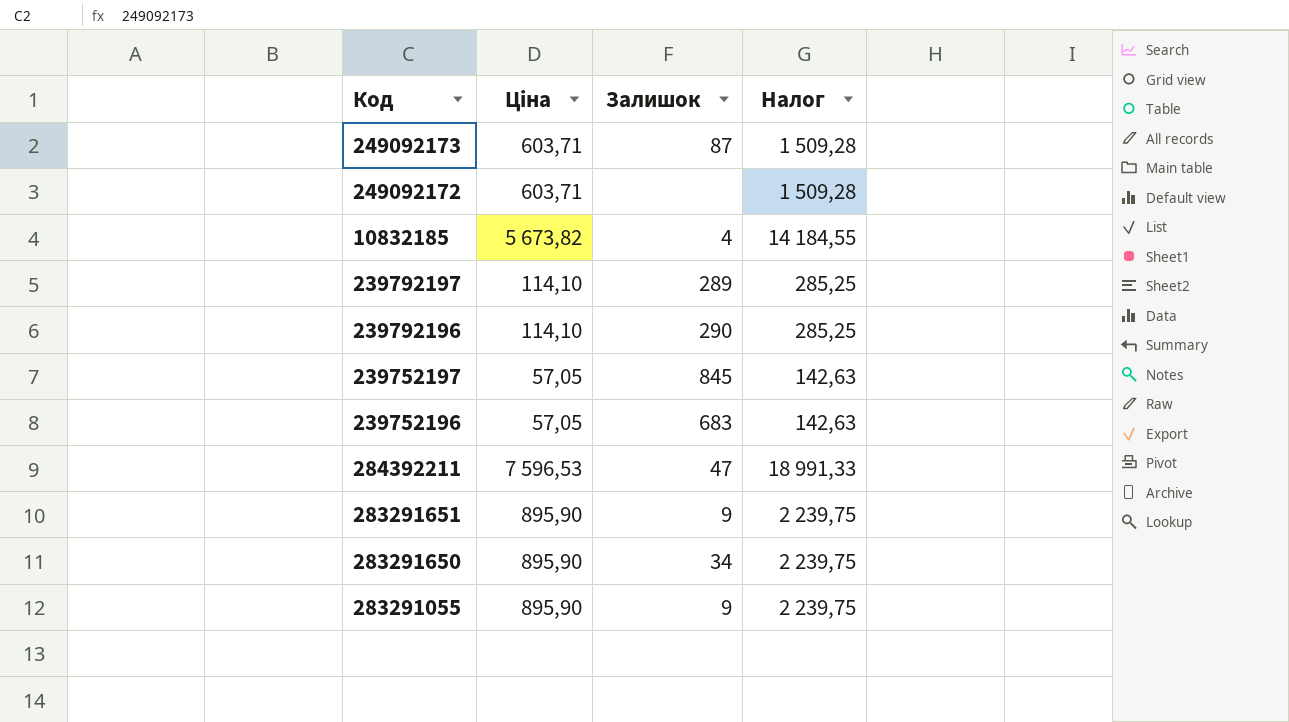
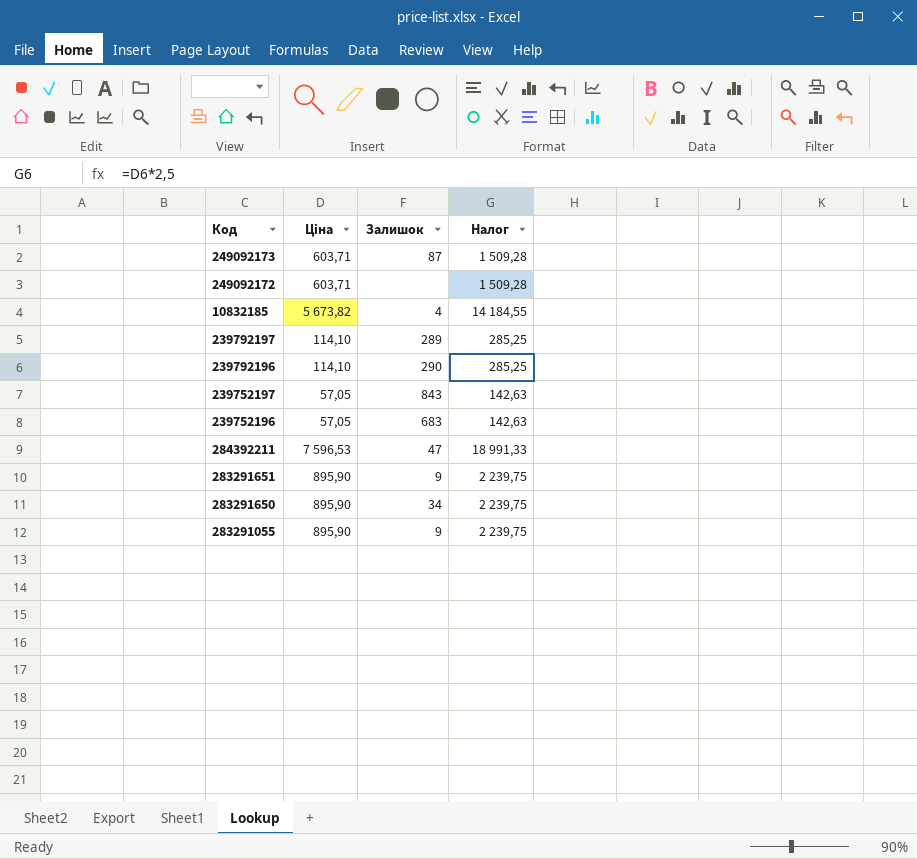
239752197 | Залишок: 845 -> 843

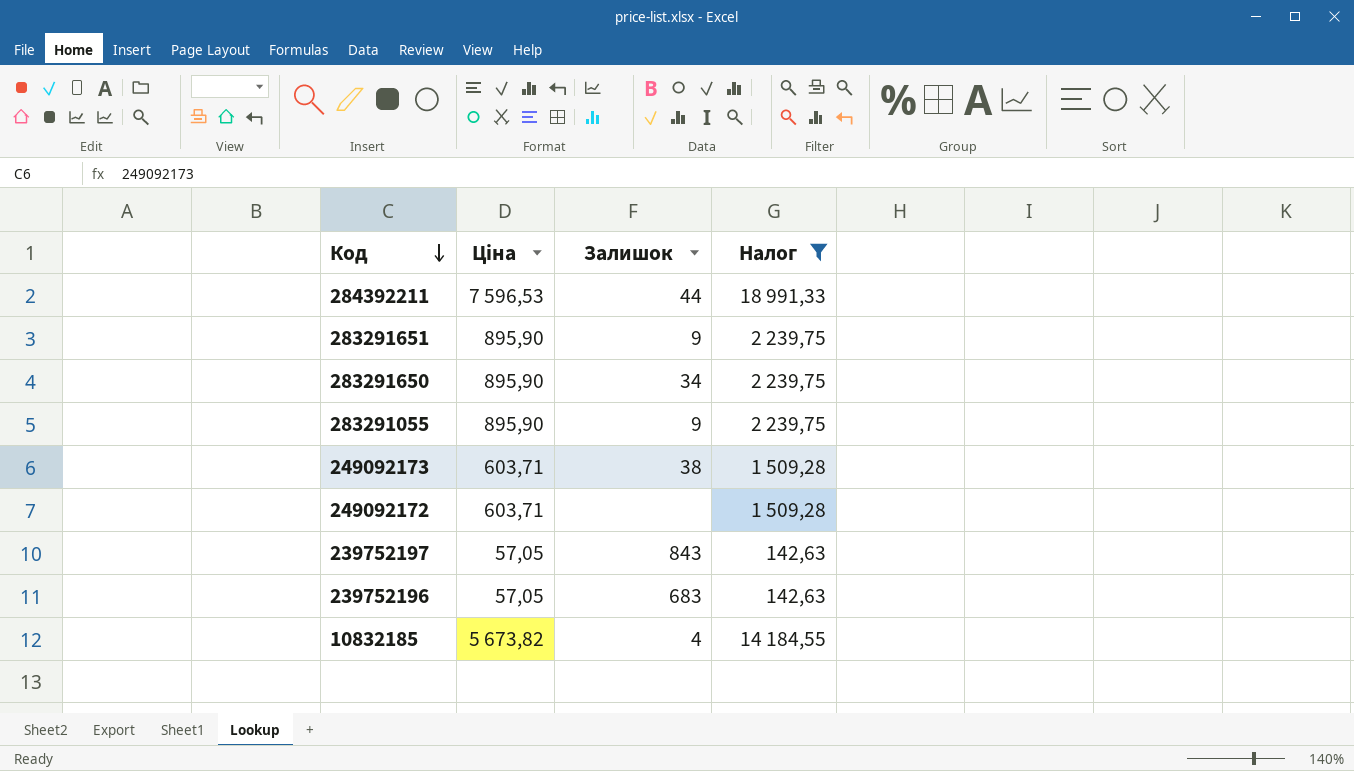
filter: none -> Налог != 285,25
row order: none -> Код descending
284392211 | Залишок: 47 -> 44
249092173 | Залишок: 87 -> 38

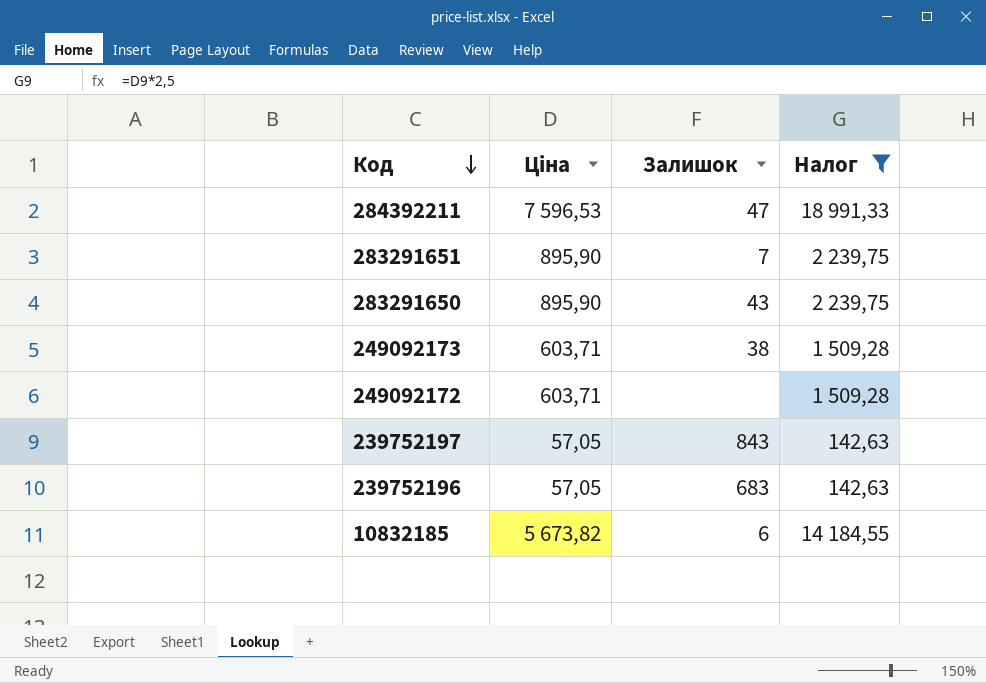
row 283291055: 895,90 | 9 | 2 239,75 -> none
284392211 | Залишок: 44 -> 47
283291651 | Залишок: 9 -> 7
283291650 | Залишок: 34 -> 43
10832185 | Залишок: 4 -> 6

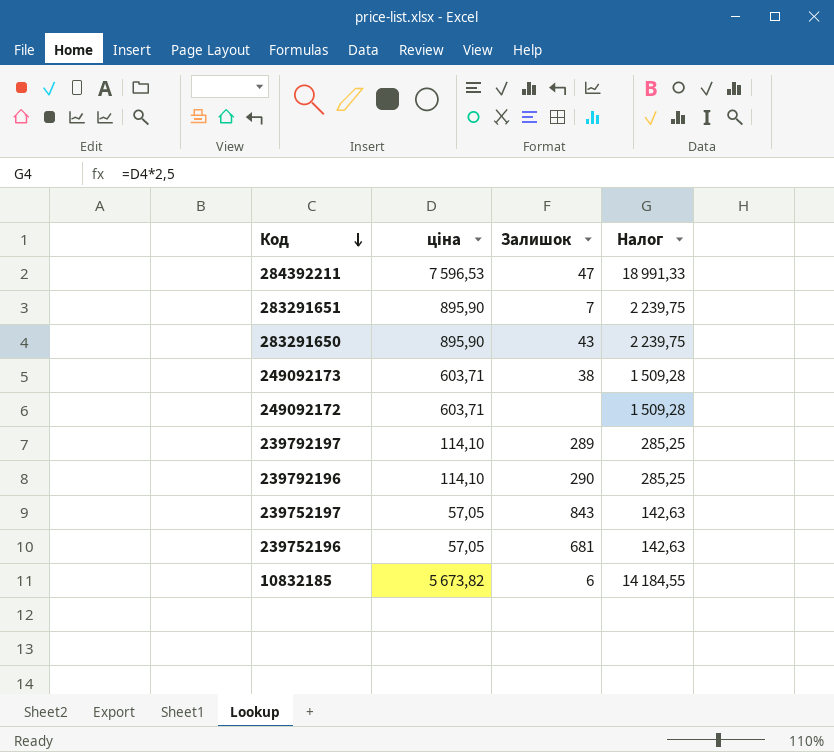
filter: Налог != 285,25 -> none
column name: Ціна -> ціна
239752196 | Залишок: 683 -> 681

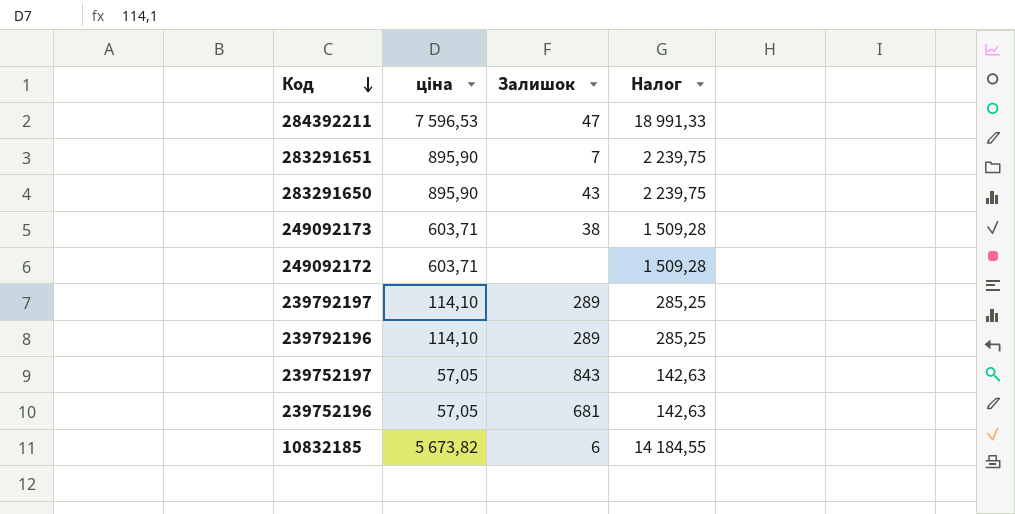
239792196 | Залишок: 290 -> 289

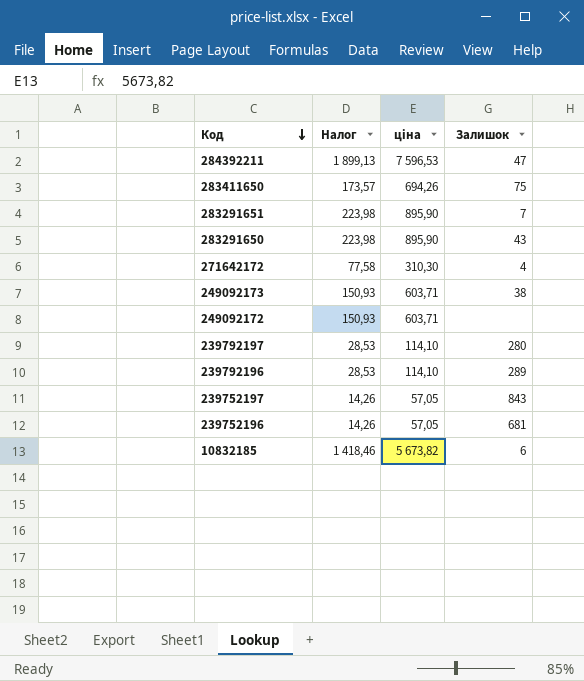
column Налог | formula: [ціна] * 2,5 -> [ціна] * 0,25
column Налог | position: 4 -> 2
row 283411650: none -> 173,57 | 694,26 | 75
row 271642172: none -> 77,58 | 310,30 | 4
239792197 | Залишок: 289 -> 280

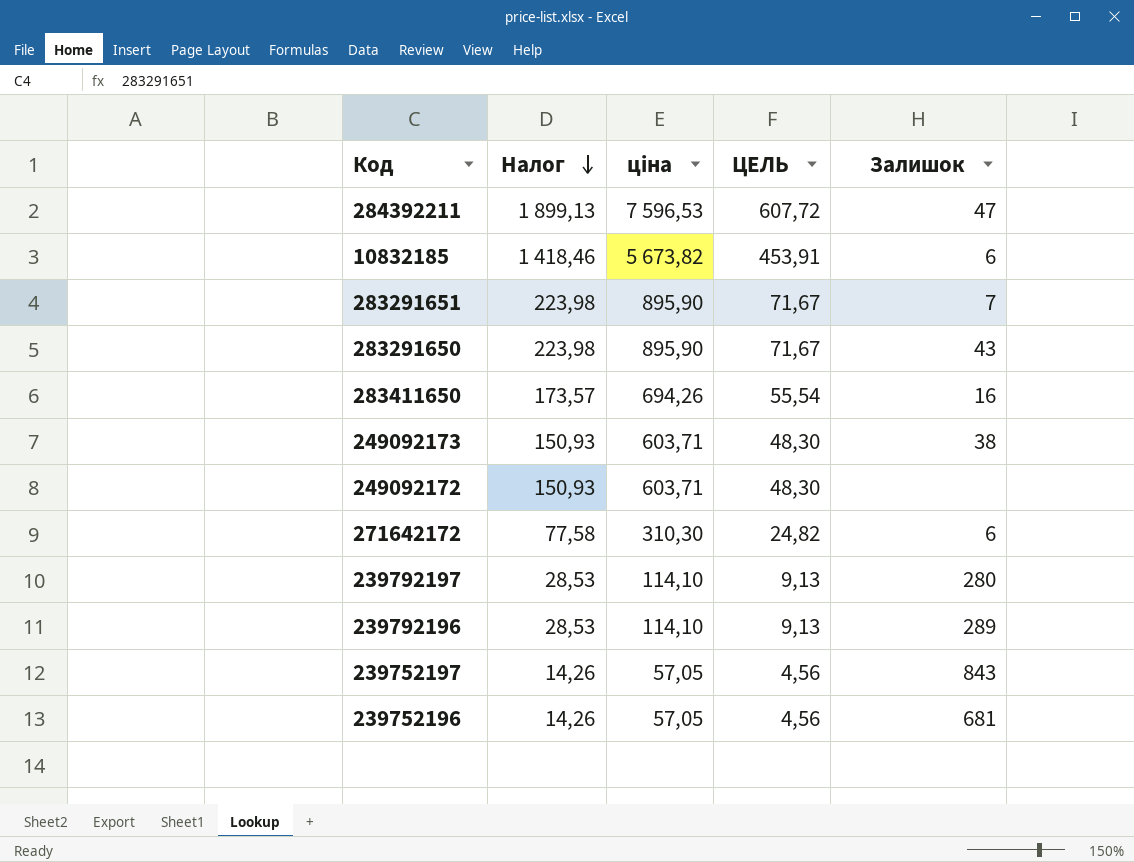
row order: Код descending -> Налог descending
column ЦЕЛЬ | formula: none -> [ціна] * 0,08
283411650 | Залишок: 75 -> 16
271642172 | Залишок: 4 -> 6

